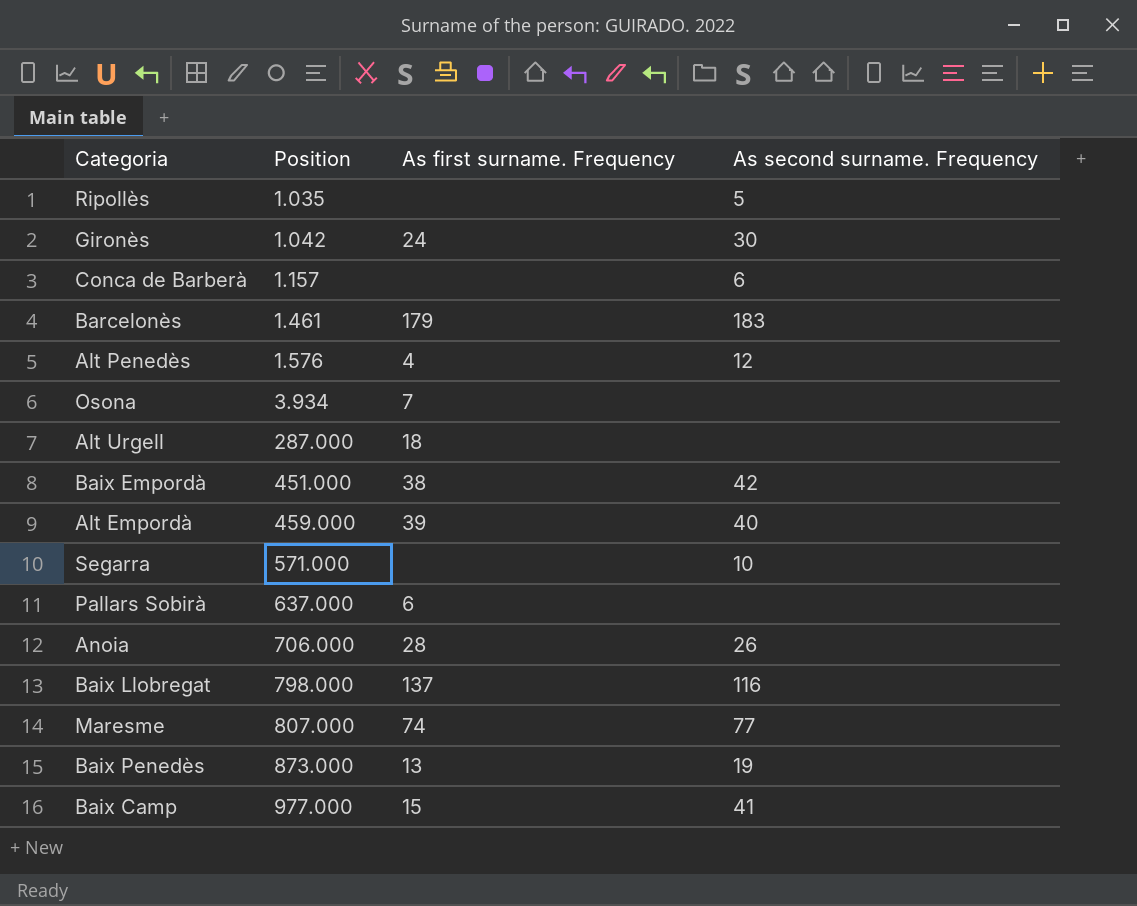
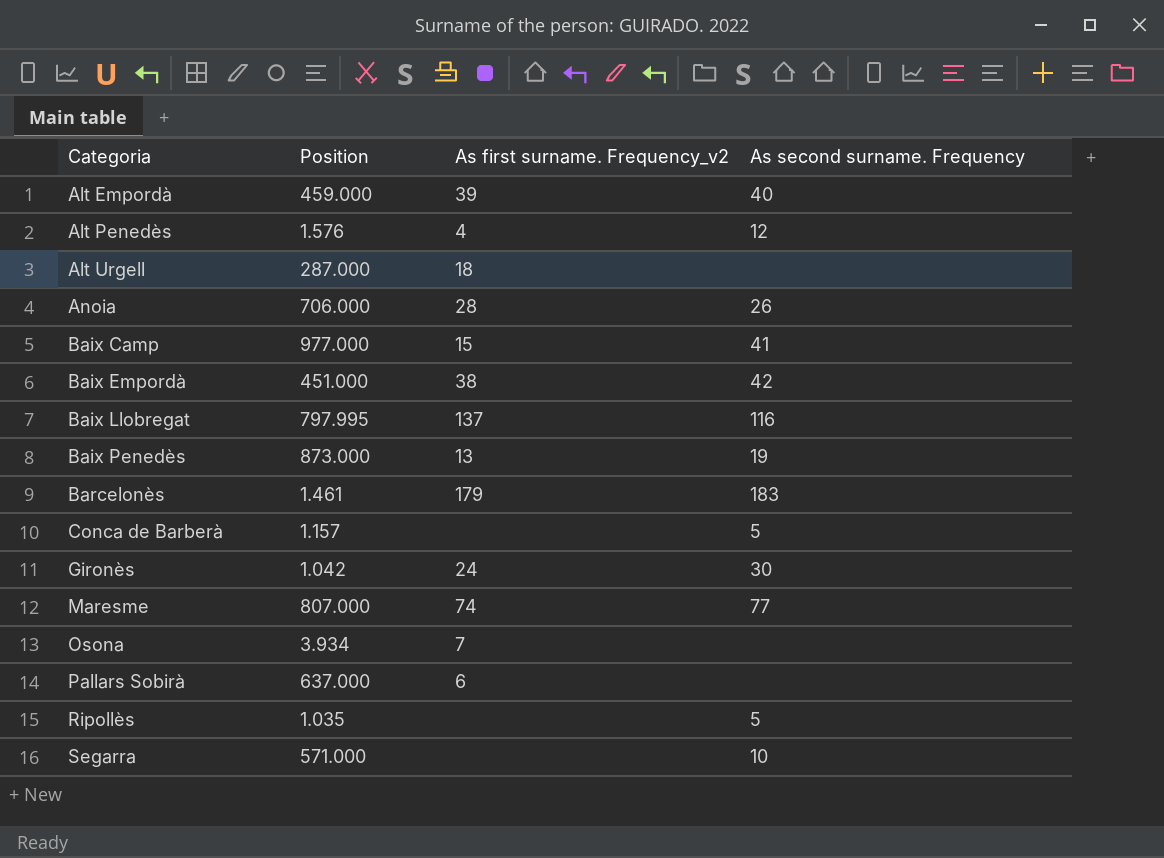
row order: Position ascending -> Categoria ascending
column name: As first surname. Frequency -> As first surname. Frequency_v2
Baix Llobregat | Position: 798.000 -> 797.995
Conca de Barberà | As second surname. Frequency: 6 -> 5

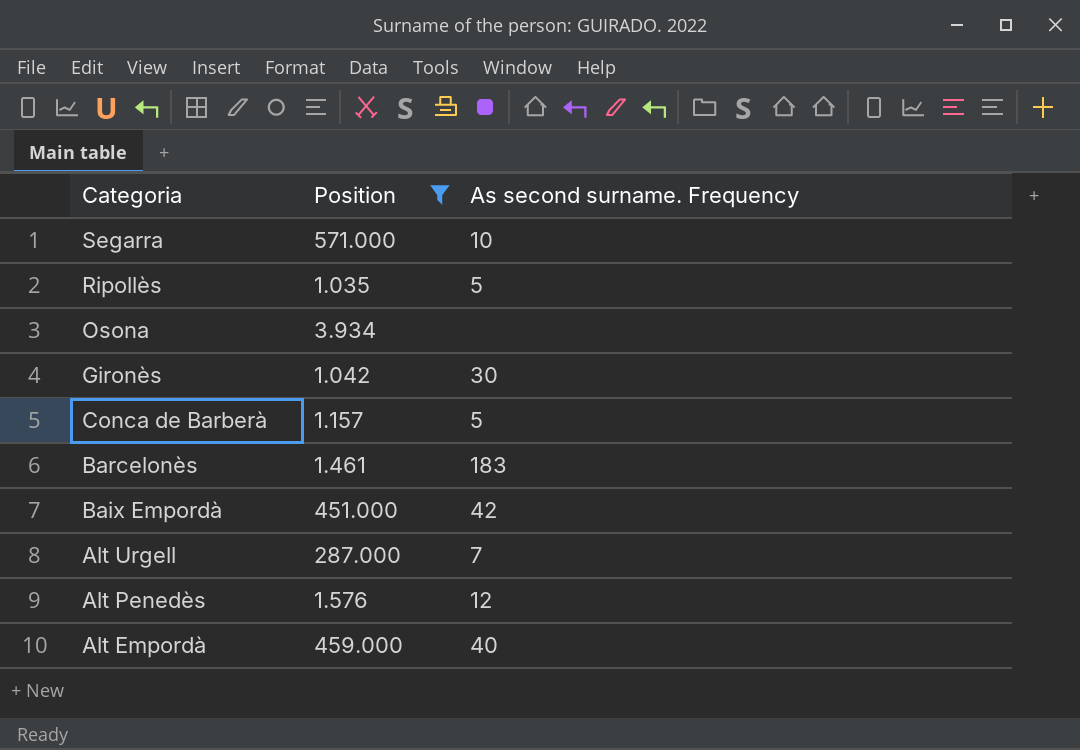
filter: none -> Position <= 571.000
row order: Categoria ascending -> Categoria descending
column As first surname. Frequency_v2 | position: 3 -> none
Alt Urgell | As second surname. Frequency: none -> 7

